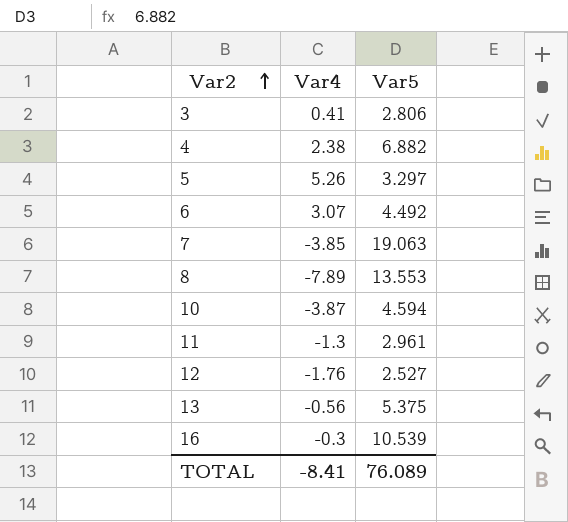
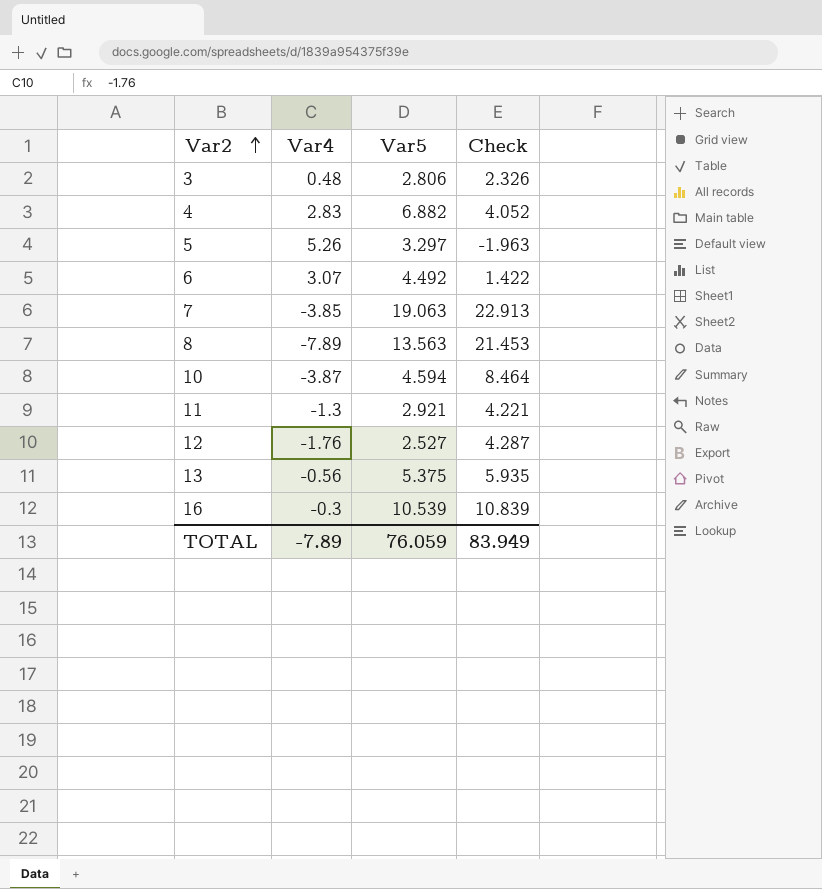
column Check | formula: none -> [Var5] - [Var4]
3 | Var4: 0.41 -> 0.48
4 | Var4: 2.38 -> 2.83
8 | Var5: 13.553 -> 13.563
11 | Var5: 2.961 -> 2.921
TOTAL | Var4: -8.41 -> -7.89
TOTAL | Var5: 76.089 -> 76.059

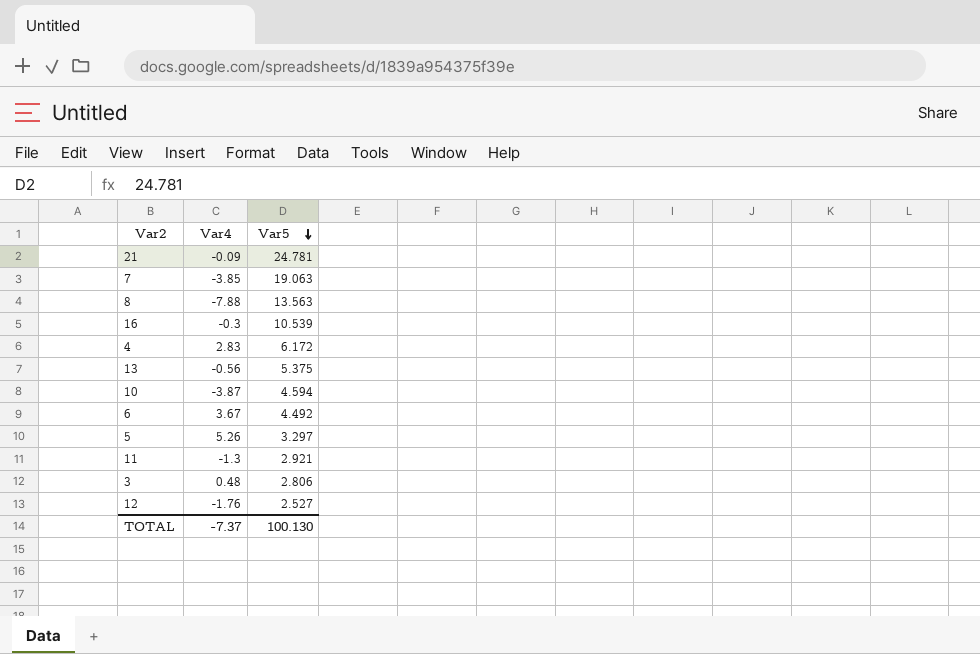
row order: Var2 ascending -> Var5 descending
column Check | formula: [Var5] - [Var4] -> none
row 21: none -> -0.09 | 24.781
8 | Var4: -7.89 -> -7.88
4 | Var5: 6.882 -> 6.172
6 | Var4: 3.07 -> 3.67
TOTAL | Var4: -7.89 -> -7.37
TOTAL | Var5: 76.059 -> 100.130

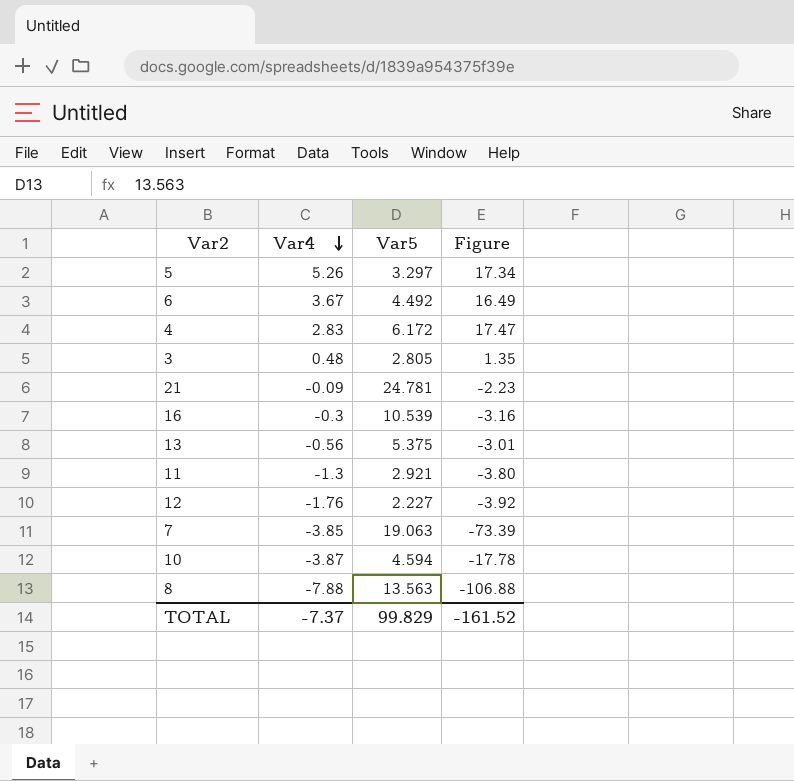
row order: Var5 descending -> Var4 descending
column Figure | formula: none -> [Var4] * [Var5]
3 | Var5: 2.806 -> 2.805
12 | Var5: 2.527 -> 2.227
TOTAL | Var5: 100.130 -> 99.829

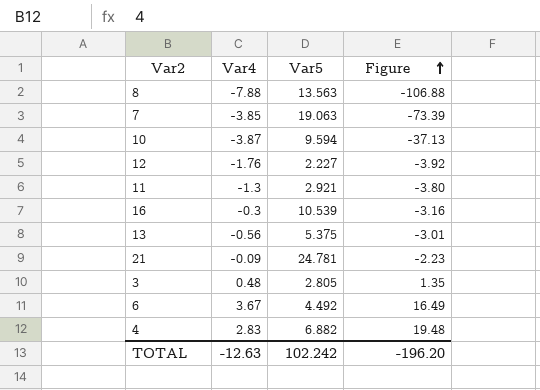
row order: Var4 descending -> Figure ascending
row 5: 5.26 | 3.297 | 17.34 -> none
10 | Var5: 4.594 -> 9.594
10 | Figure: -17.78 -> -37.13
4 | Var5: 6.172 -> 6.882
4 | Figure: 17.47 -> 19.48
TOTAL | Var4: -7.37 -> -12.63
TOTAL | Var5: 99.829 -> 102.242
TOTAL | Figure: -161.52 -> -196.20

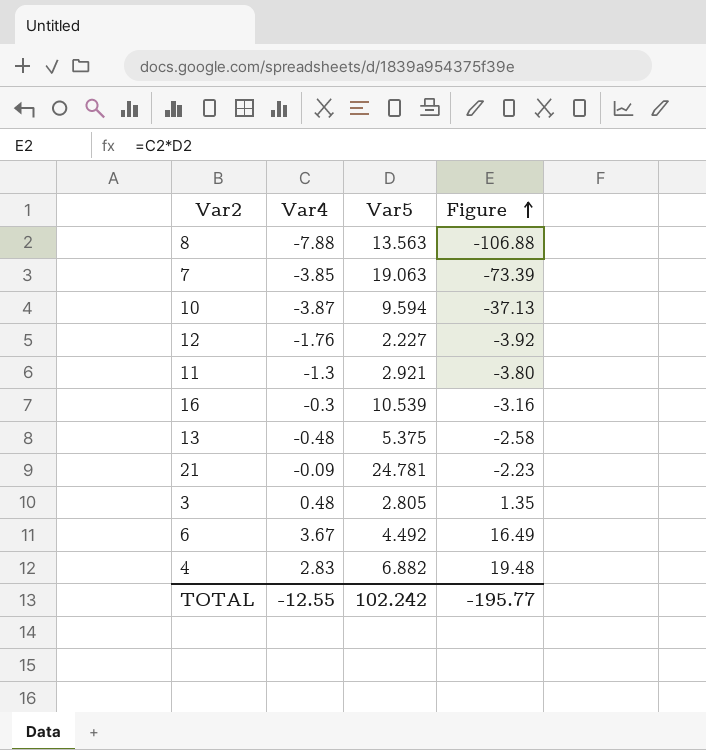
13 | Var4: -0.56 -> -0.48
13 | Figure: -3.01 -> -2.58
TOTAL | Var4: -12.63 -> -12.55
TOTAL | Figure: -196.20 -> -195.77

